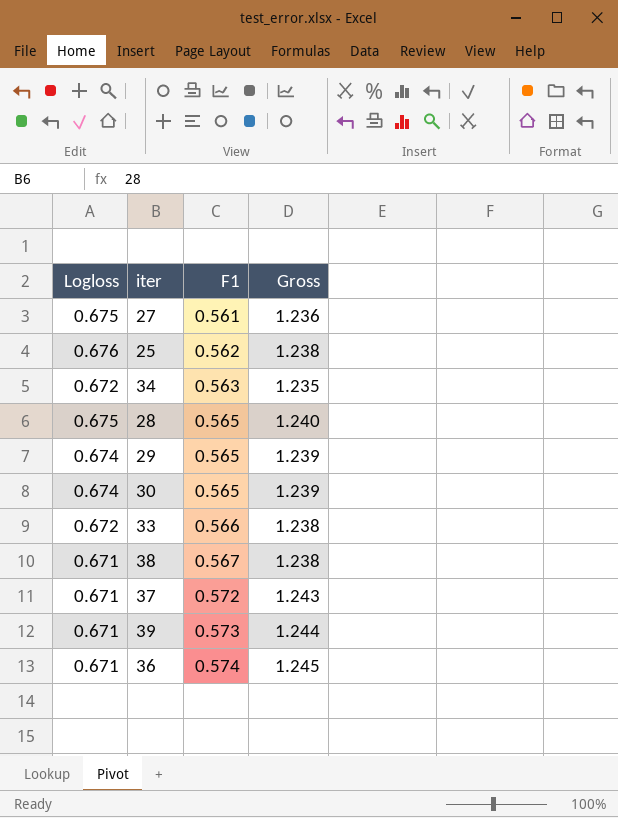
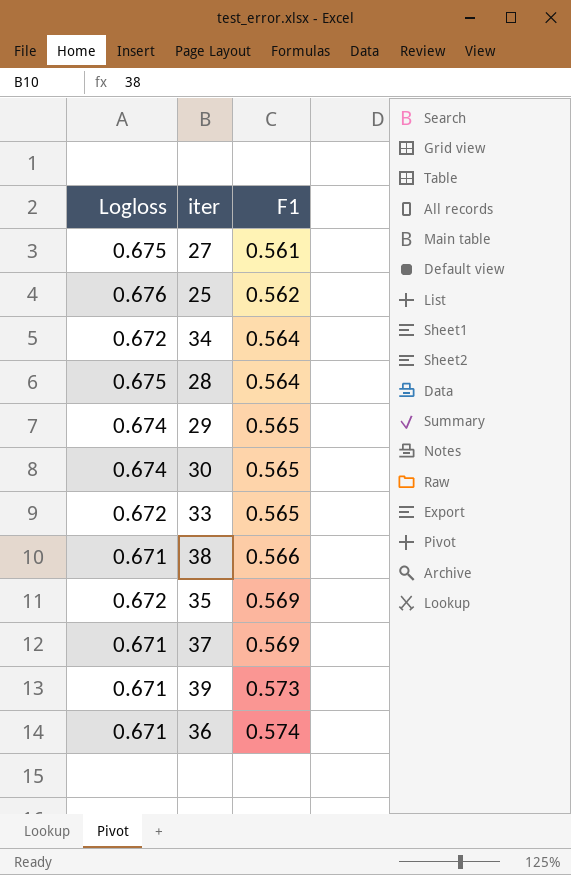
column Gross | formula: [Logloss] + [F1] -> none
34 | F1: 0.563 -> 0.564
28 | F1: 0.565 -> 0.564
33 | F1: 0.566 -> 0.565
38 | F1: 0.567 -> 0.566
row 35: none -> 0.672 | 0.569
37 | F1: 0.572 -> 0.569

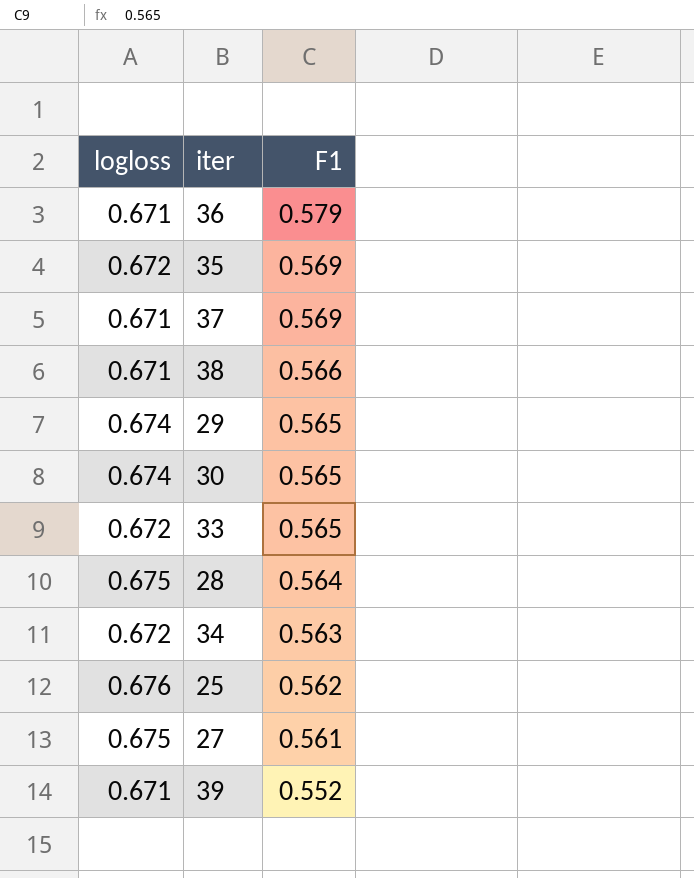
row order: F1 ascending -> F1 descending
column name: Logloss -> logloss
36 | F1: 0.574 -> 0.579
34 | F1: 0.564 -> 0.563
39 | F1: 0.573 -> 0.552

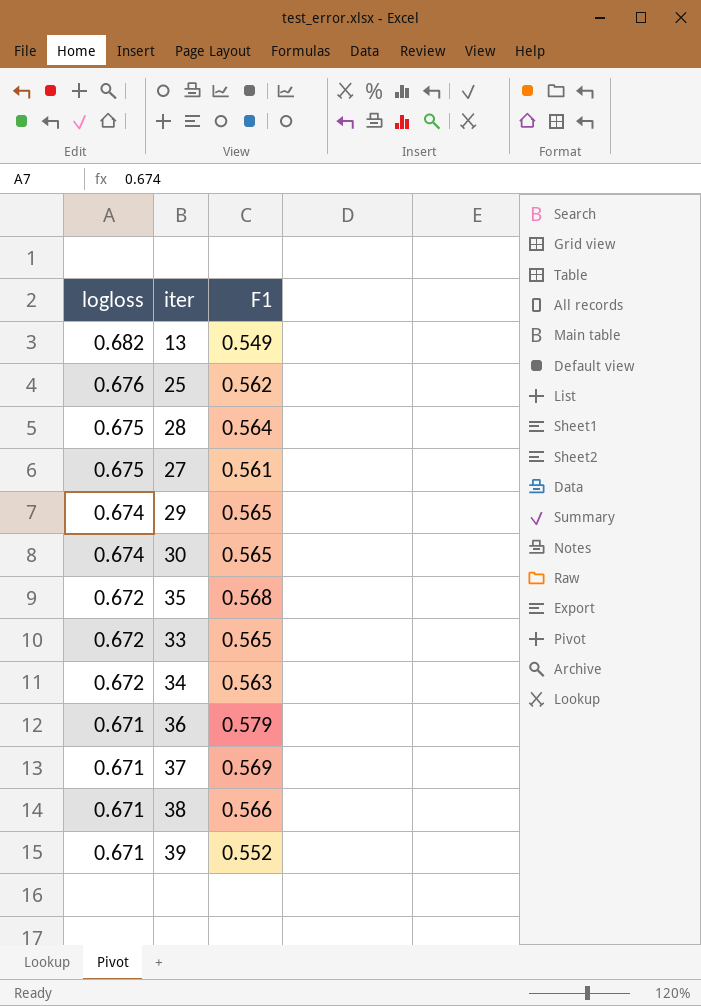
row order: F1 descending -> logloss descending
row 13: none -> 0.682 | 0.549
35 | F1: 0.569 -> 0.568

